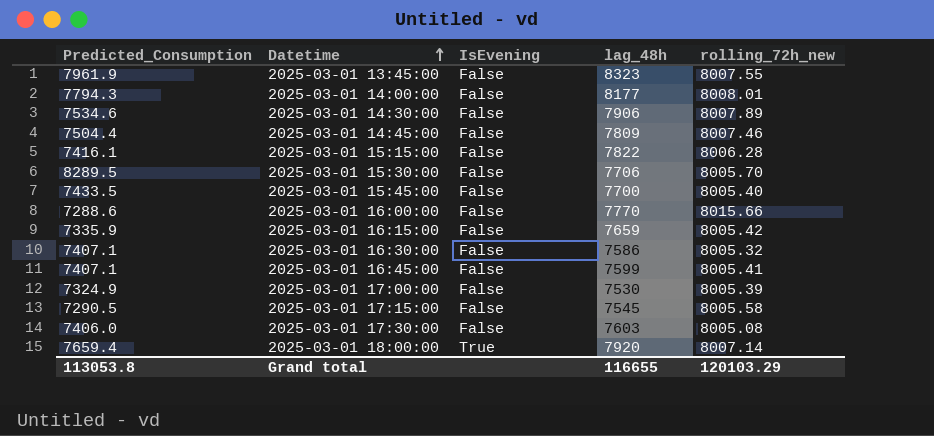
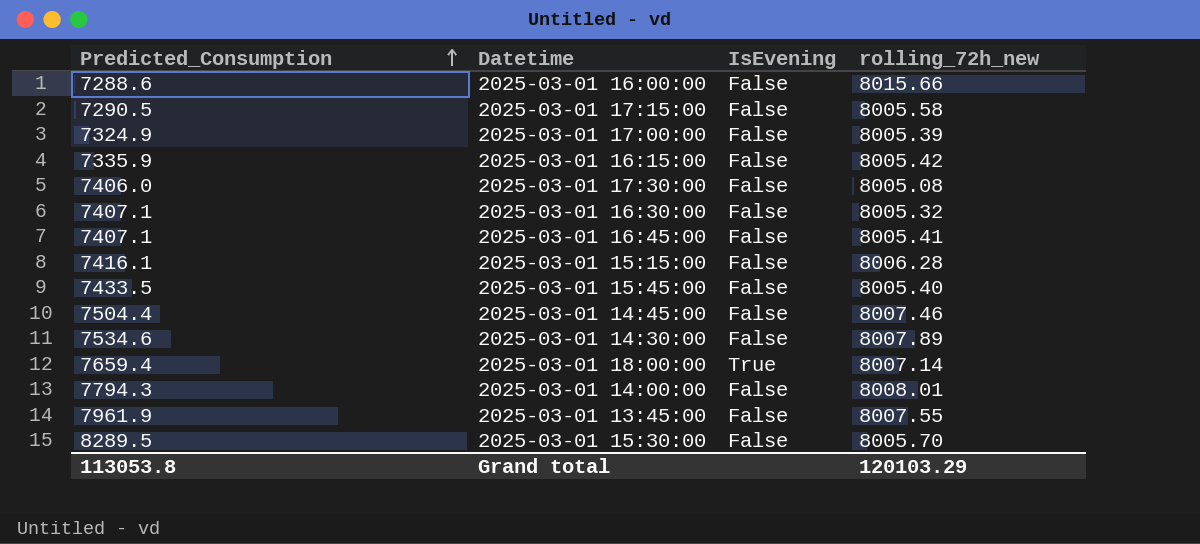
row order: Datetime ascending -> Predicted_Consumption ascending
column lag_48h | position: 4 -> none

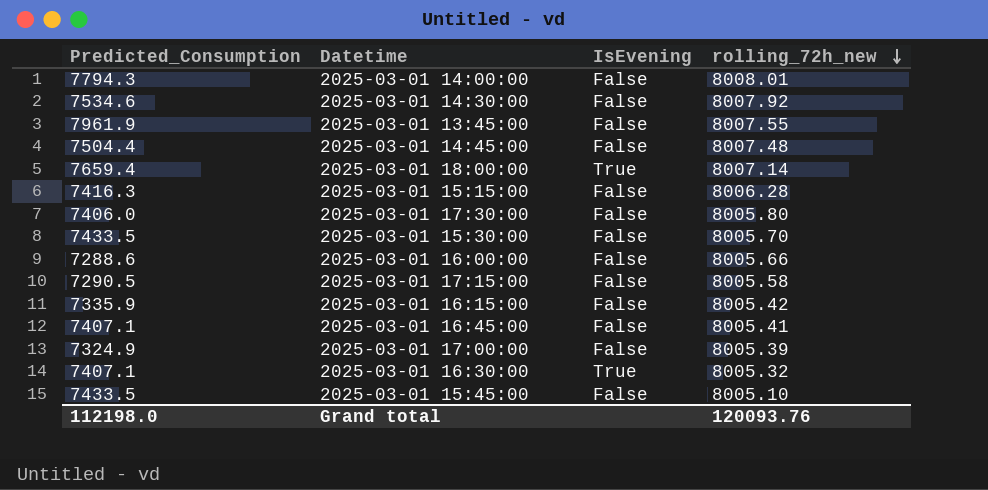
row order: Predicted_Consumption ascending -> rolling_72h_new descending
2025-03-01 14:30:00 | rolling_72h_new: 8007.89 -> 8007.92
2025-03-01 14:45:00 | rolling_72h_new: 8007.46 -> 8007.48
2025-03-01 15:15:00 | Predicted_Consumption: 7416.1 -> 7416.3
2025-03-01 17:30:00 | rolling_72h_new: 8005.08 -> 8005.80
2025-03-01 15:30:00 | Predicted_Consumption: 8289.5 -> 7433.5
2025-03-01 16:00:00 | rolling_72h_new: 8015.66 -> 8005.66
2025-03-01 16:30:00 | IsEvening: False -> True
2025-03-01 15:45:00 | rolling_72h_new: 8005.40 -> 8005.10
Grand total | Predicted_Consumption: 113053.8 -> 112198.0
Grand total | rolling_72h_new: 120103.29 -> 120093.76

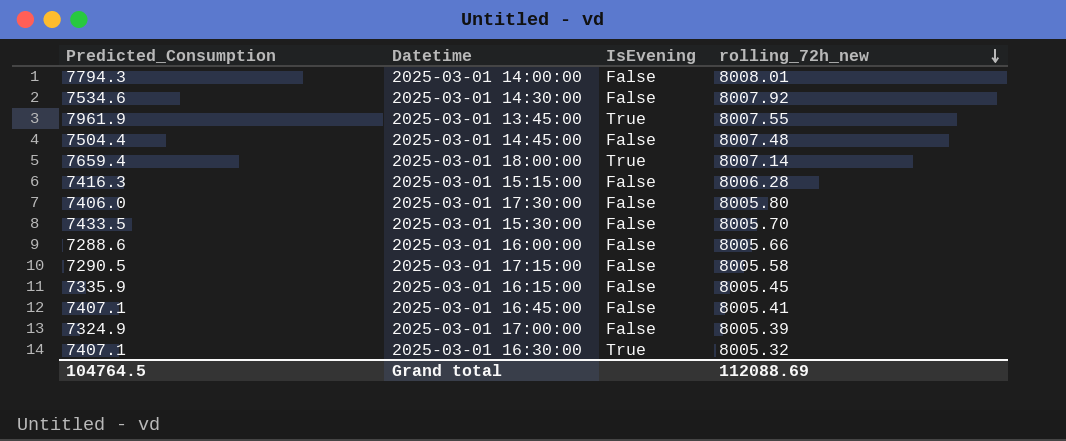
row 2025-03-01 15:45:00: 7433.5 | False | 8005.10 -> none
2025-03-01 13:45:00 | IsEvening: False -> True
2025-03-01 16:15:00 | rolling_72h_new: 8005.42 -> 8005.45
Grand total | Predicted_Consumption: 112198.0 -> 104764.5
Grand total | rolling_72h_new: 120093.76 -> 112088.69

